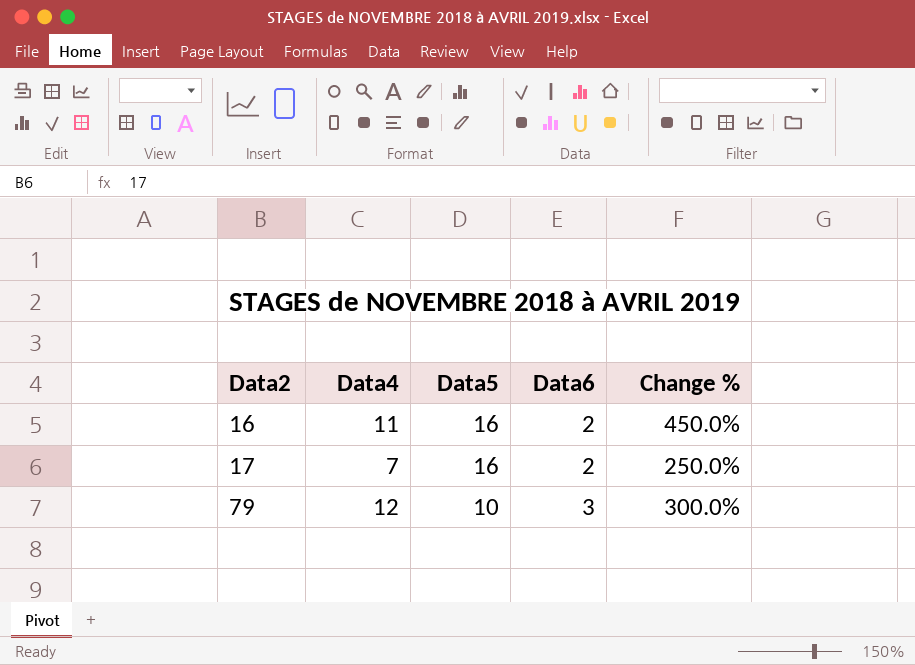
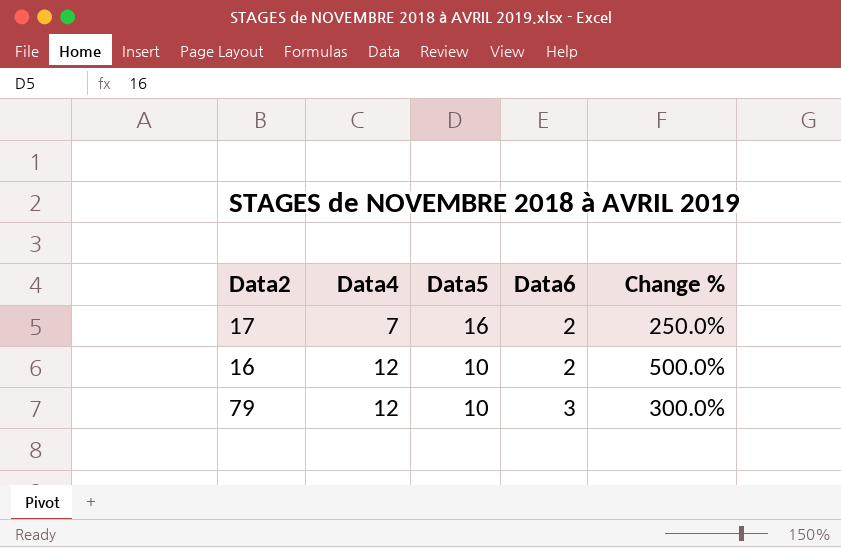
row order: Data2 ascending -> Data4 ascending
16 | Data4: 11 -> 12
16 | Data5: 16 -> 10
16 | Change %: 450.0% -> 500.0%

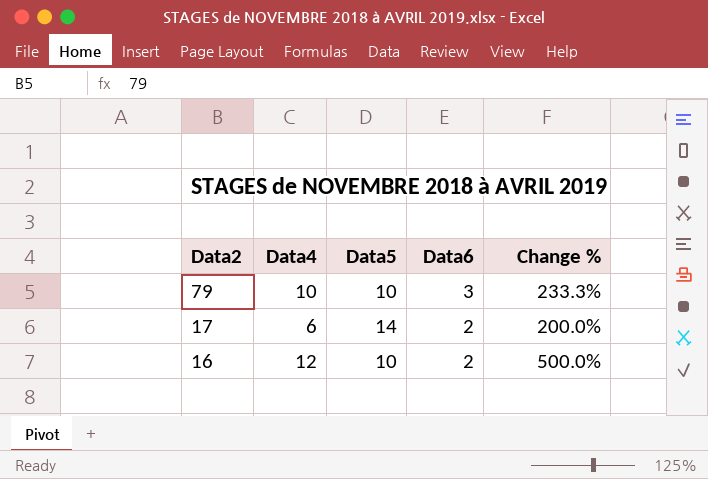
row order: Data4 ascending -> Data2 descending
79 | Data4: 12 -> 10
79 | Change %: 300.0% -> 233.3%
17 | Data4: 7 -> 6
17 | Data5: 16 -> 14
17 | Change %: 250.0% -> 200.0%

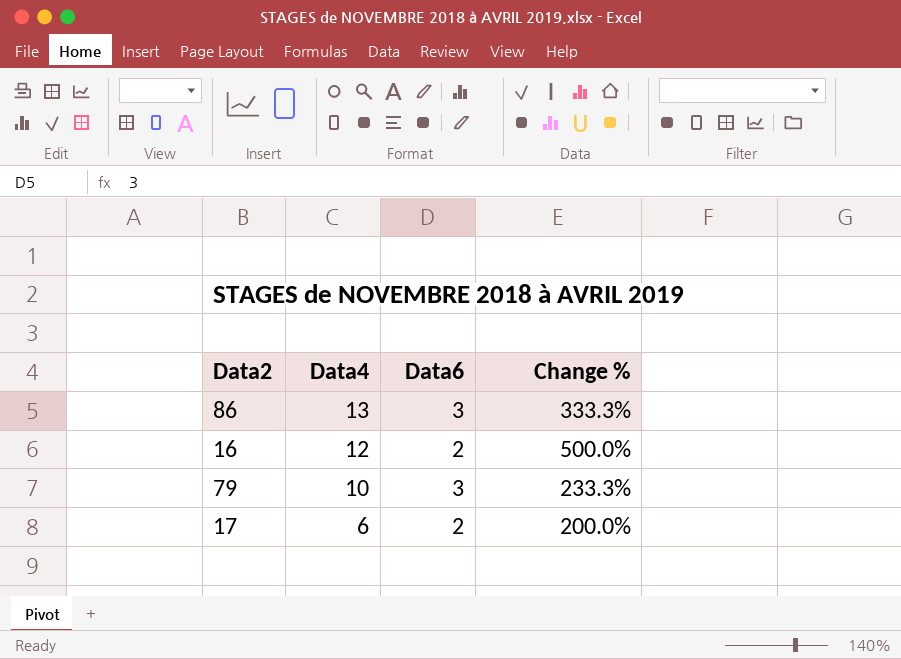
row order: Data2 descending -> Data4 descending
column Data5 | position: 3 -> none
row 86: none -> 13 | 3 | 333.3%

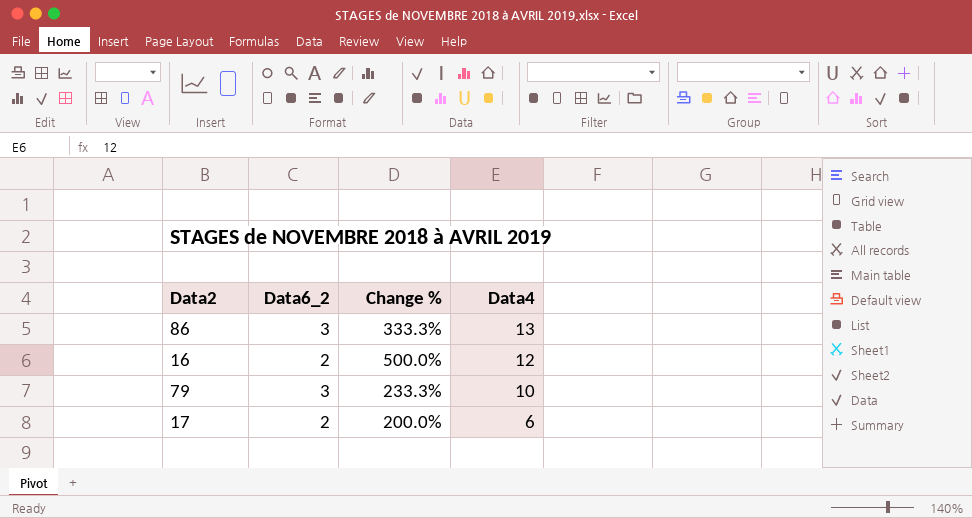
column name: Data6 -> Data6_2
column Data4 | position: 2 -> 4

